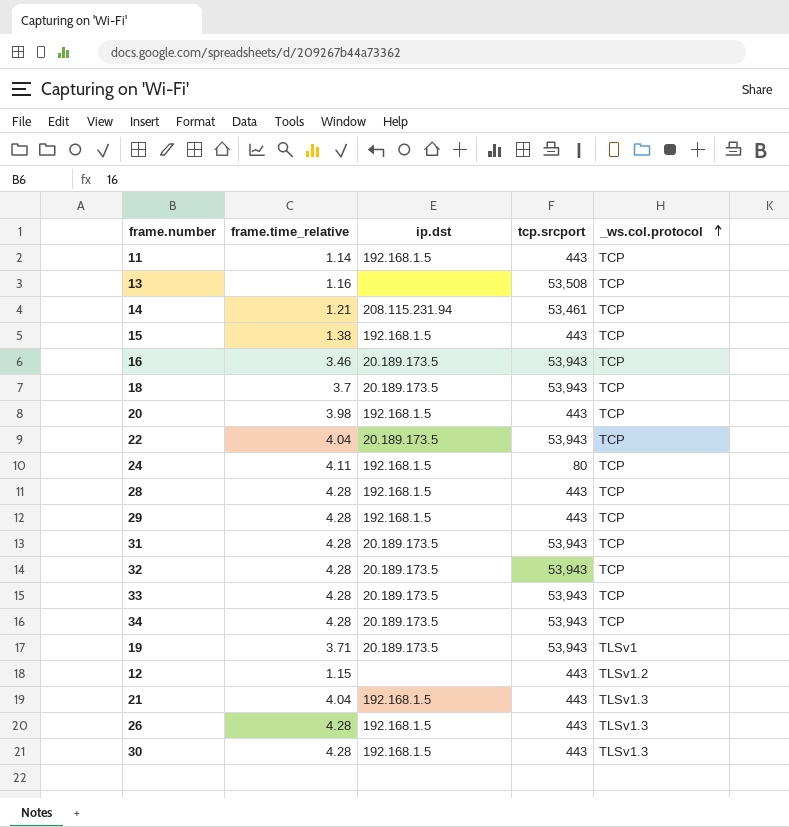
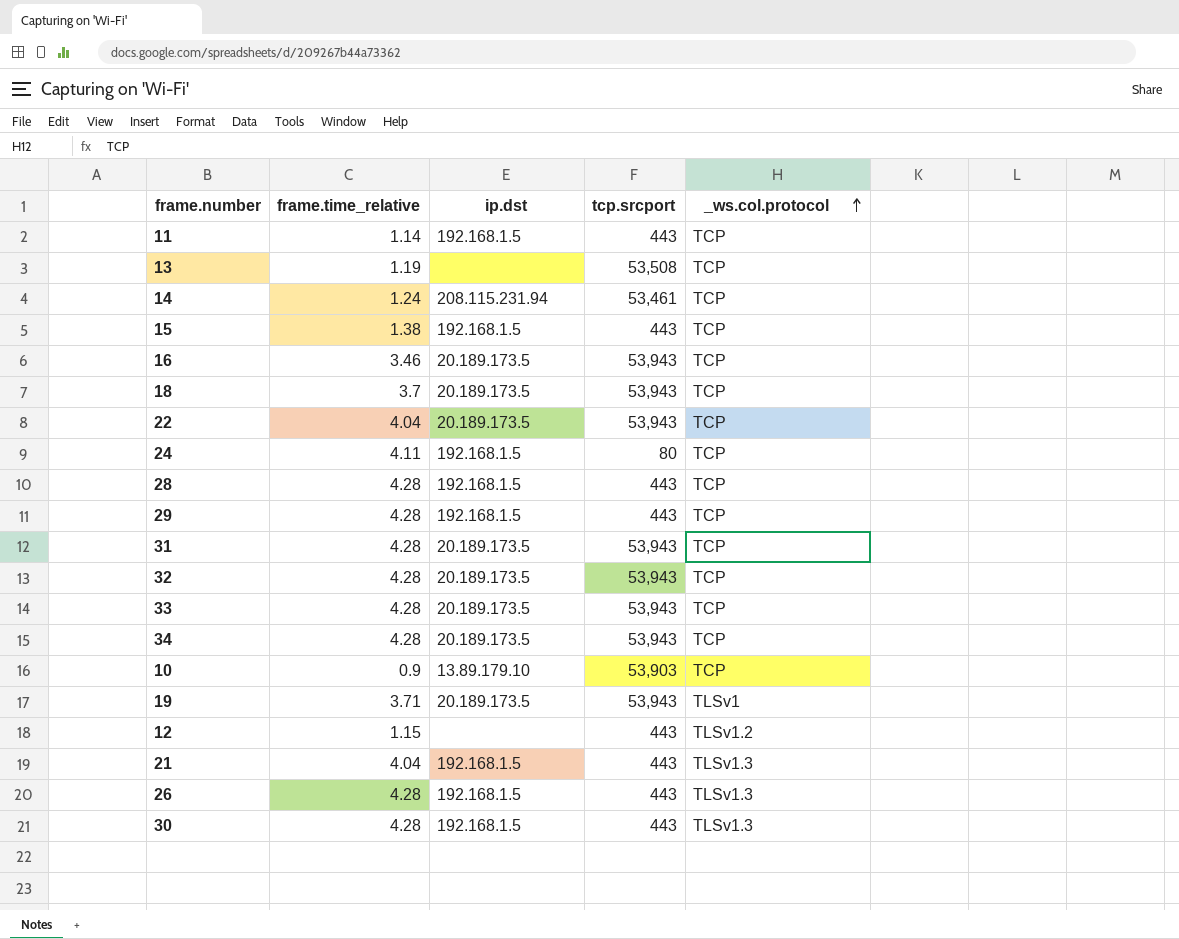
row 20: 3.98 | 192.168.1.5 | 443 | TCP -> none
13 | frame.time_relative: 1.16 -> 1.19
14 | frame.time_relative: 1.21 -> 1.24
row 10: none -> 0.9 | 13.89.179.10 | 53,903 | TCP

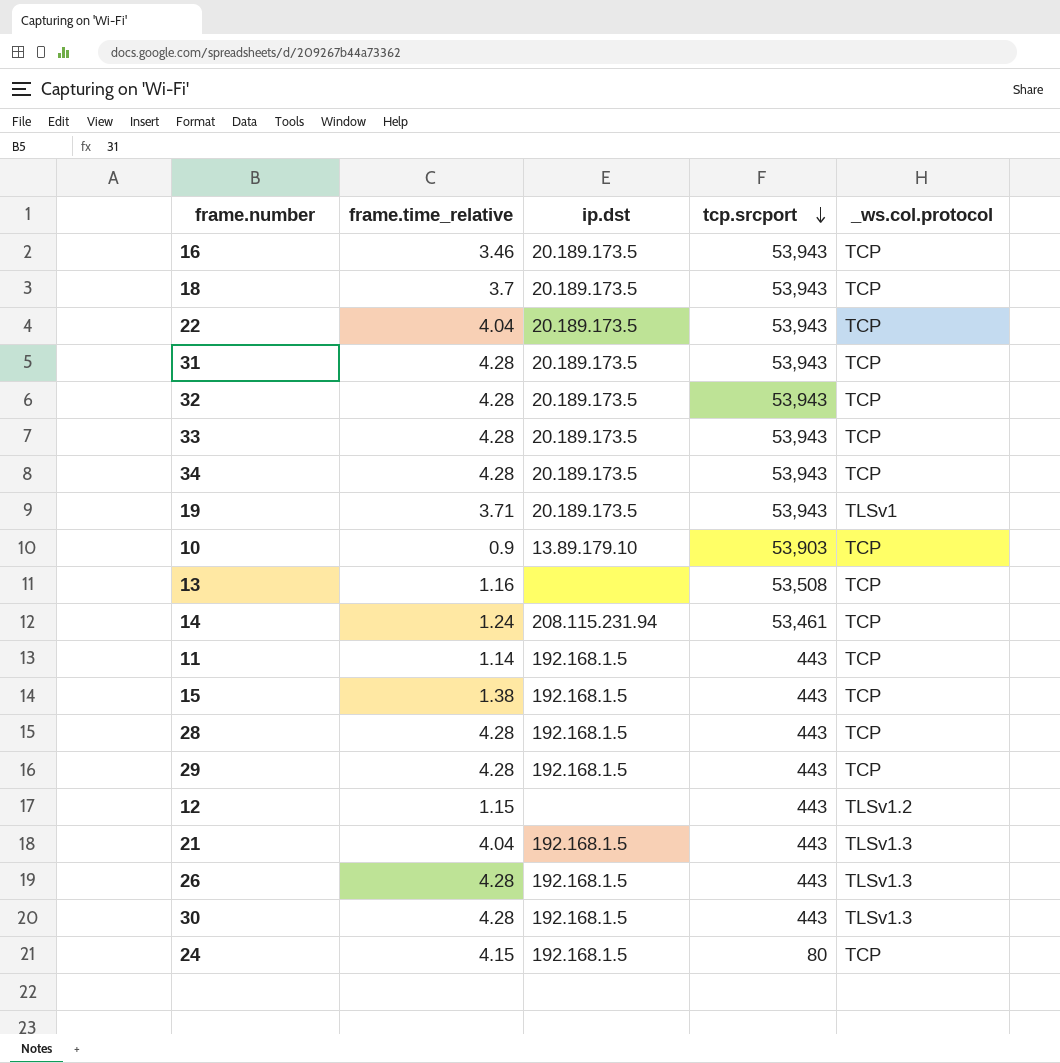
row order: _ws.col.protocol ascending -> tcp.srcport descending
13 | frame.time_relative: 1.19 -> 1.16
24 | frame.time_relative: 4.11 -> 4.15

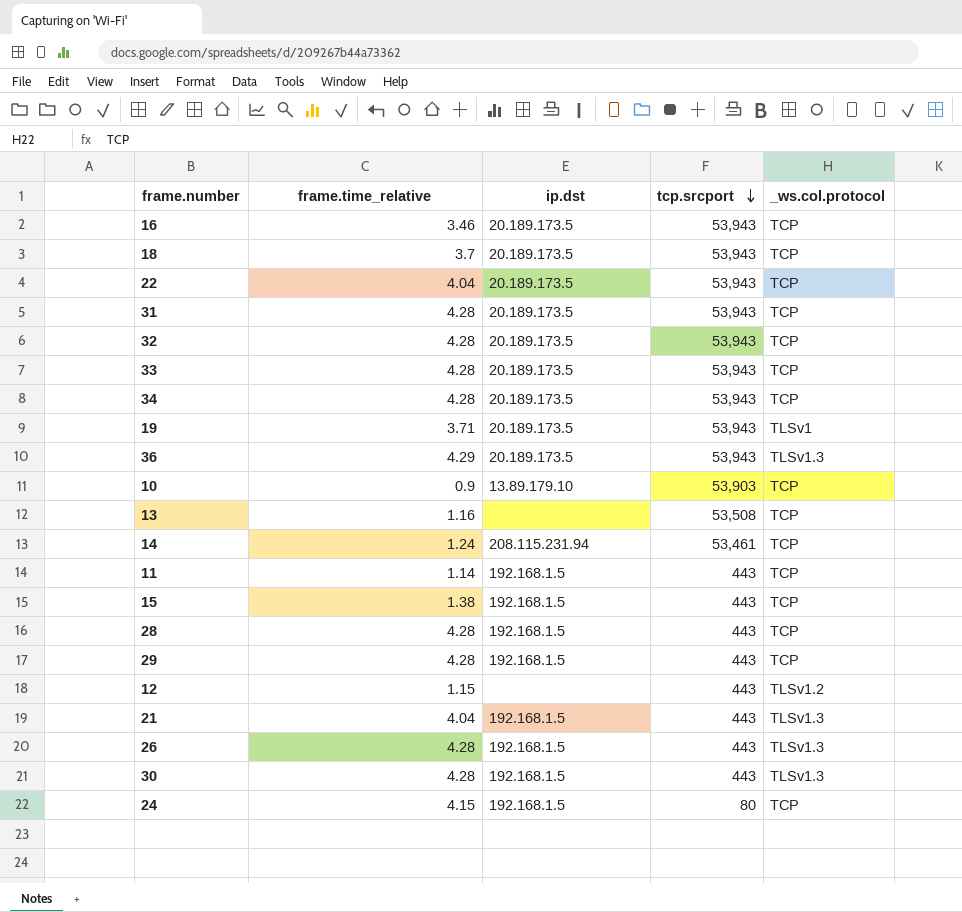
row 36: none -> 4.29 | 20.189.173.5 | 53,943 | TLSv1.3

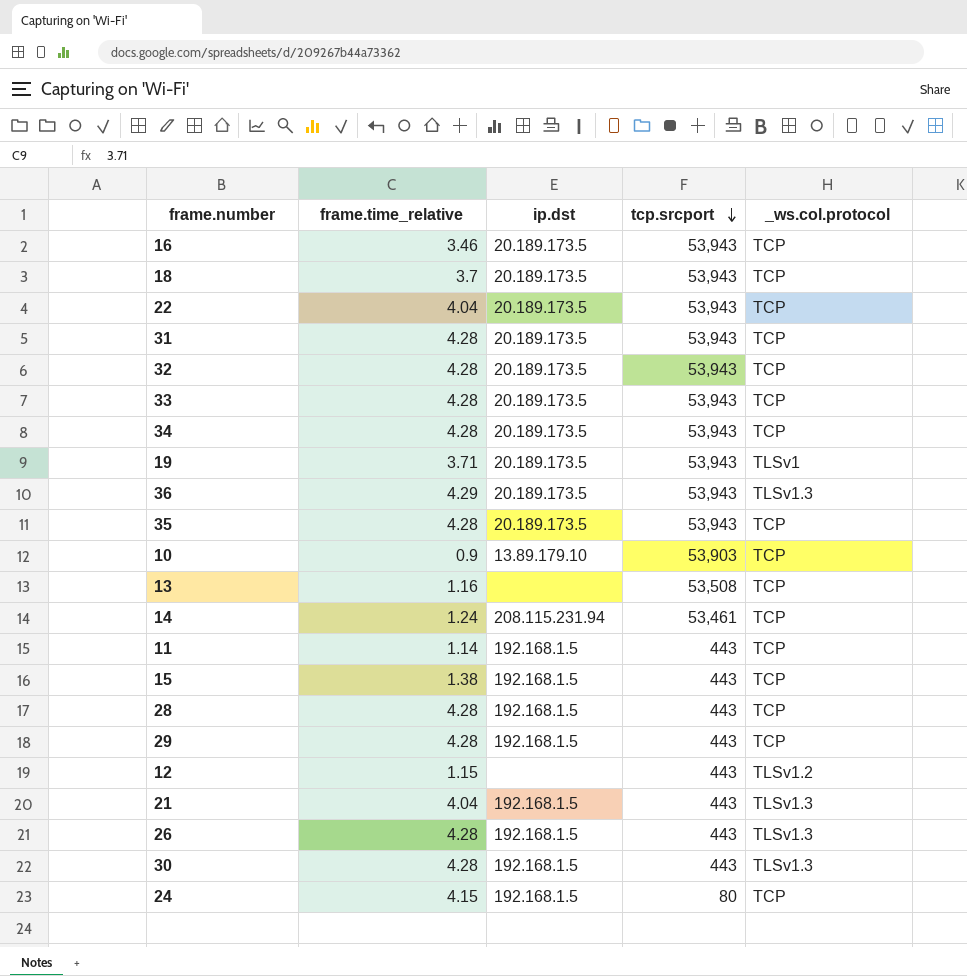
row 35: none -> 4.28 | 20.189.173.5 | 53,943 | TCP

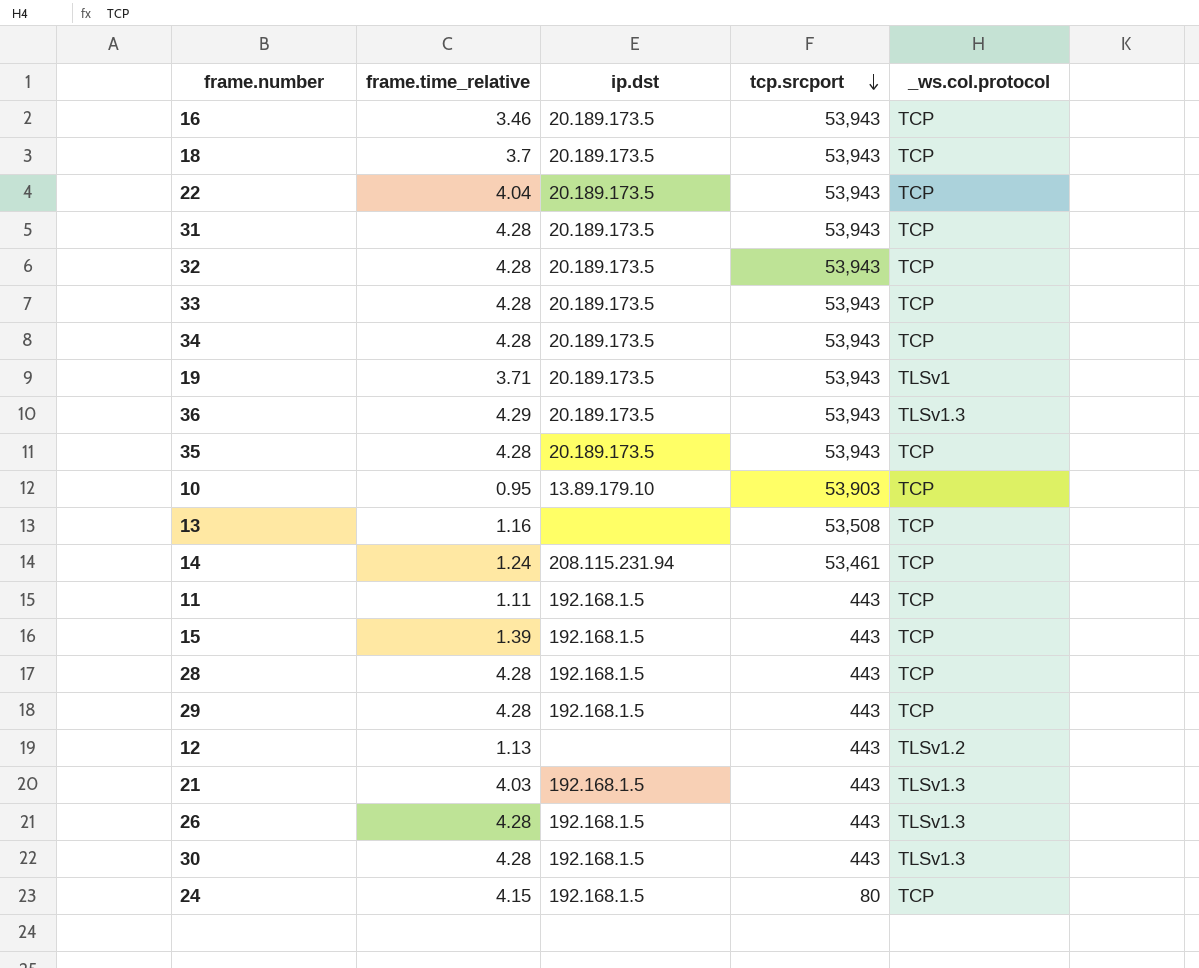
10 | frame.time_relative: 0.9 -> 0.95
11 | frame.time_relative: 1.14 -> 1.11
15 | frame.time_relative: 1.38 -> 1.39
12 | frame.time_relative: 1.15 -> 1.13
21 | frame.time_relative: 4.04 -> 4.03

